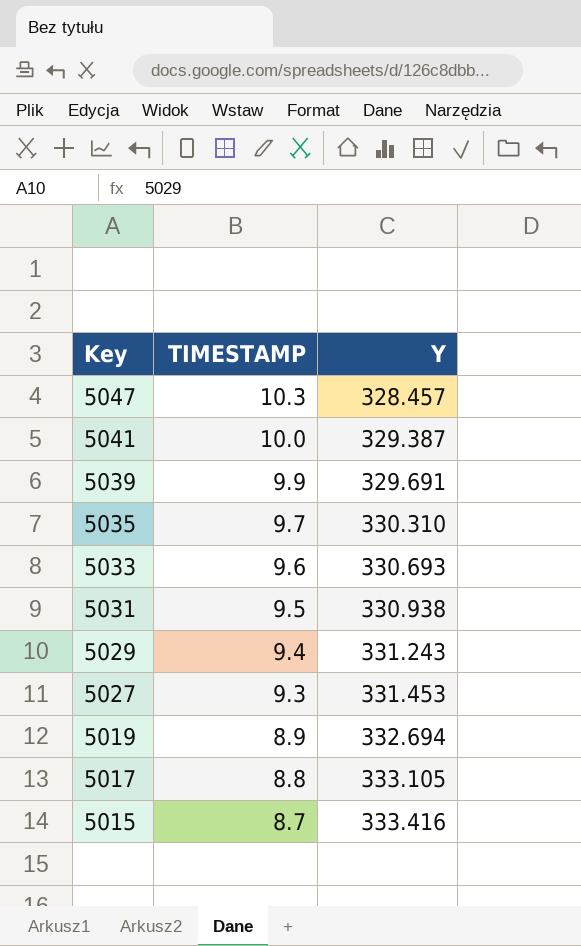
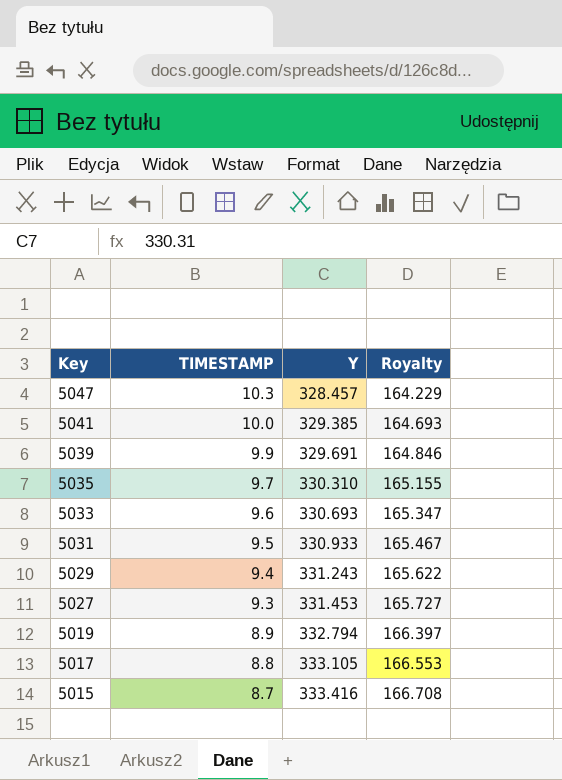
column Royalty | formula: none -> [Y] * 0.5
5041 | Y: 329.387 -> 329.385
5031 | Y: 330.938 -> 330.933
5019 | Y: 332.694 -> 332.794

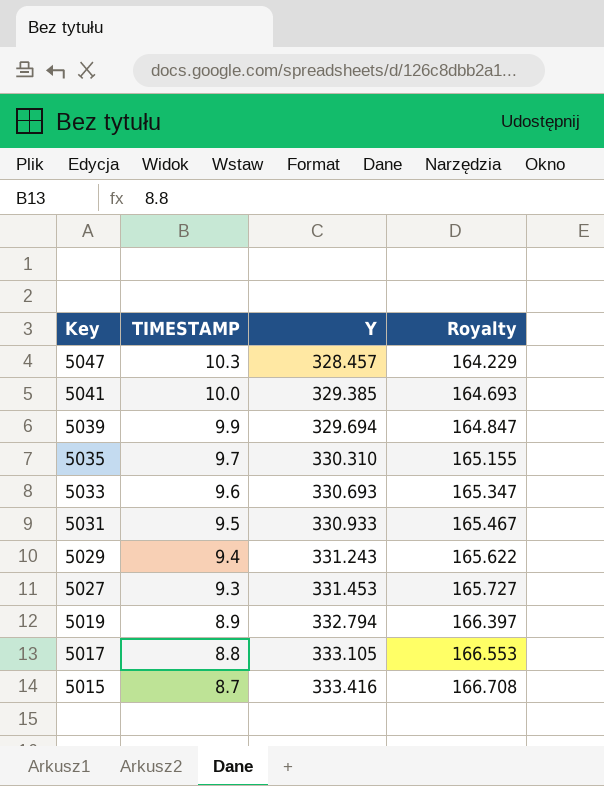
5039 | Y: 329.691 -> 329.694
5039 | Royalty: 164.846 -> 164.847

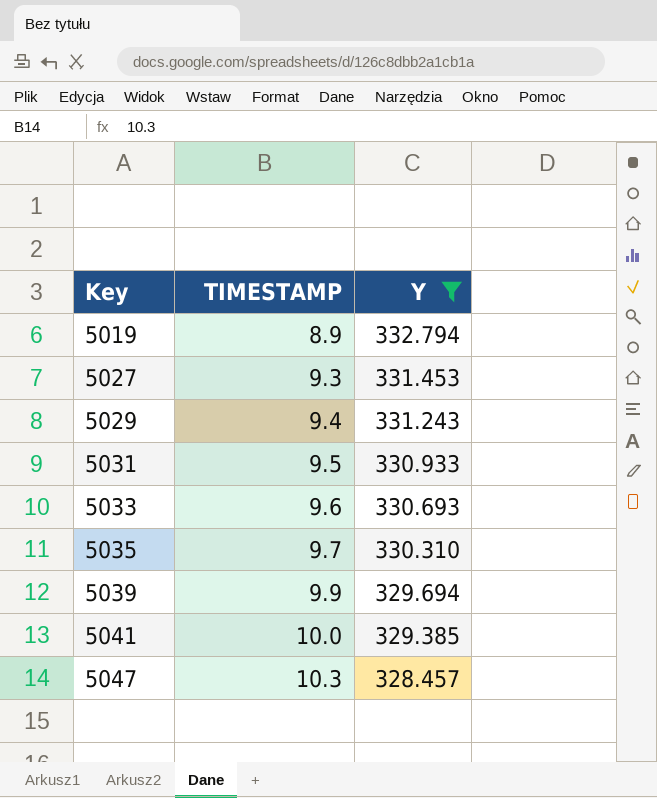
filter: none -> Y <= 332.794
row order: Key descending -> Key ascending
column Royalty | formula: [Y] * 0.5 -> none

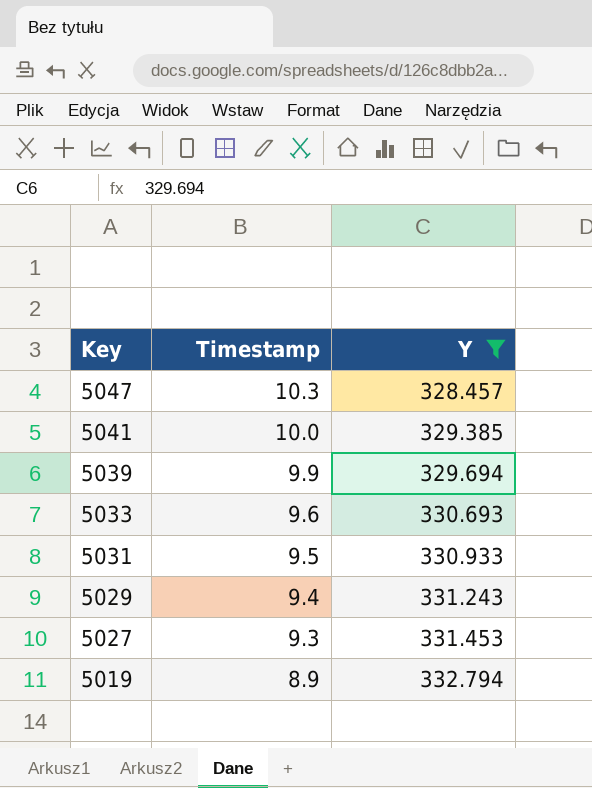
row order: Key ascending -> Key descending
column name: TIMESTAMP -> Timestamp
row 5035: 9.7 | 330.310 -> none

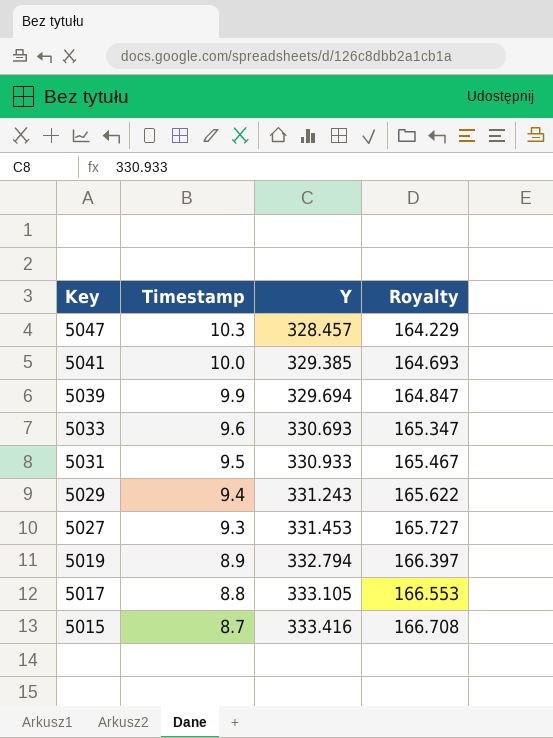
filter: Y <= 332.794 -> none
column Royalty | formula: none -> [Y] * 0.5

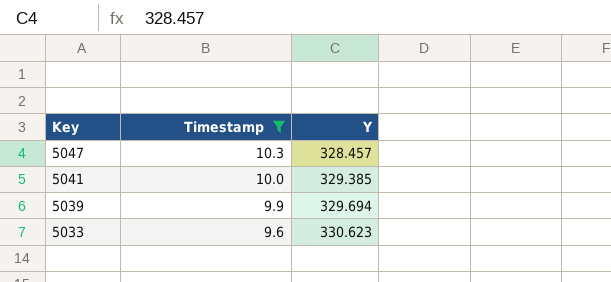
filter: none -> Timestamp >= 9.6
column Royalty | formula: [Y] * 0.5 -> none
5033 | Y: 330.693 -> 330.623

